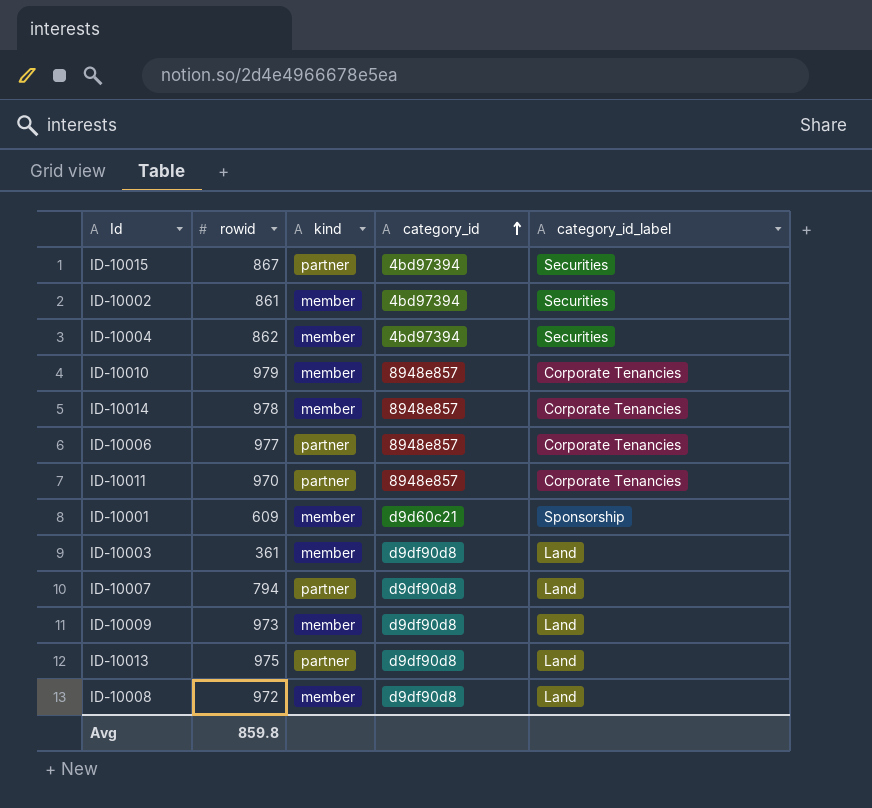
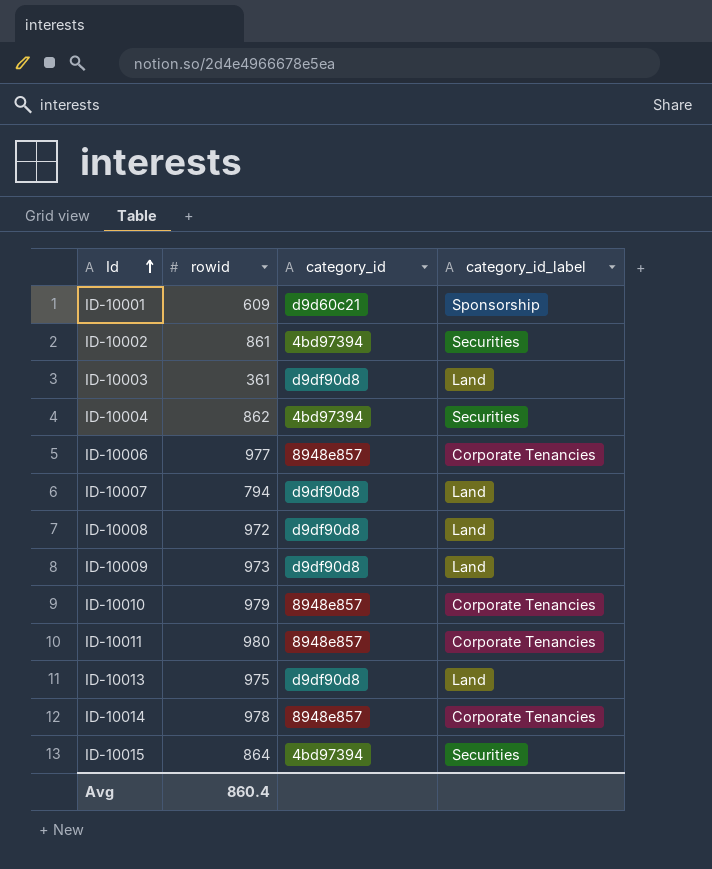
row order: category_id ascending -> Id ascending
column kind | position: 3 -> none
ID-10011 | rowid: 970 -> 980
ID-10015 | rowid: 867 -> 864
Avg | rowid: 859.8 -> 860.4

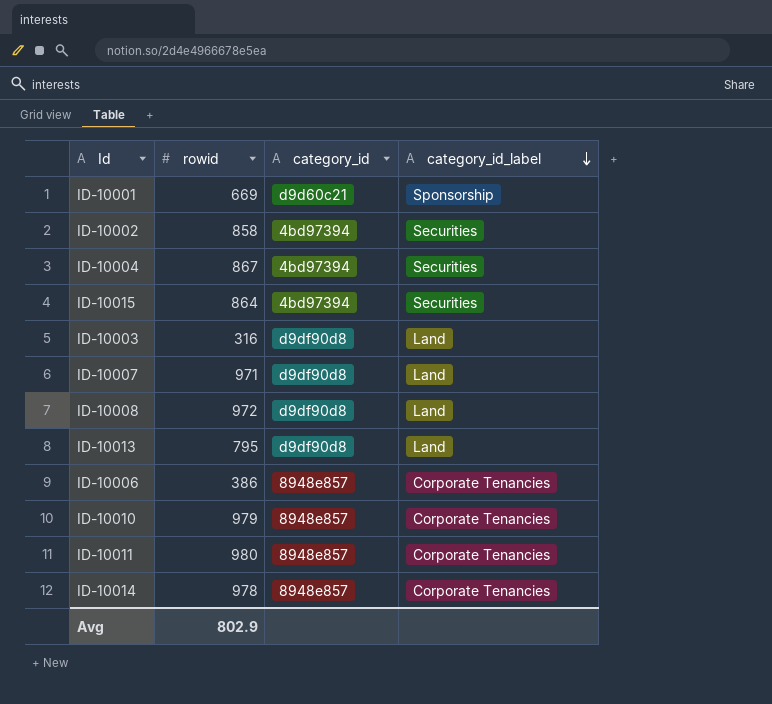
row order: Id ascending -> category_id_label descending
row ID-10009: 973 | d9df90d8 | Land -> none
ID-10001 | rowid: 609 -> 669
ID-10002 | rowid: 861 -> 858
ID-10004 | rowid: 862 -> 867
ID-10003 | rowid: 361 -> 316
ID-10007 | rowid: 794 -> 971
ID-10013 | rowid: 975 -> 795
ID-10006 | rowid: 977 -> 386
Avg | rowid: 860.4 -> 802.9

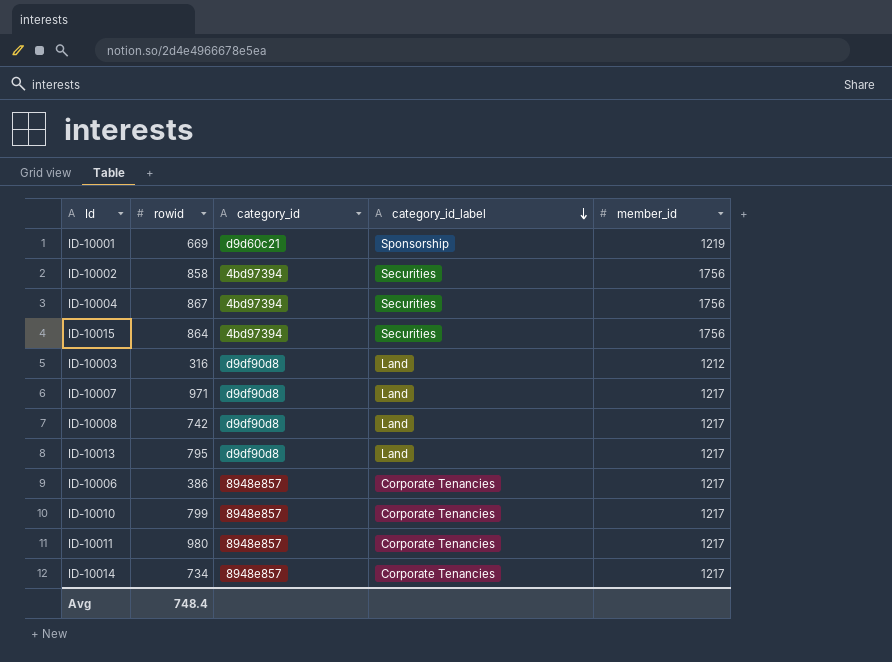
column member_id | position: none -> 5
ID-10008 | rowid: 972 -> 742
ID-10010 | rowid: 979 -> 799
ID-10014 | rowid: 978 -> 734
Avg | rowid: 802.9 -> 748.4

